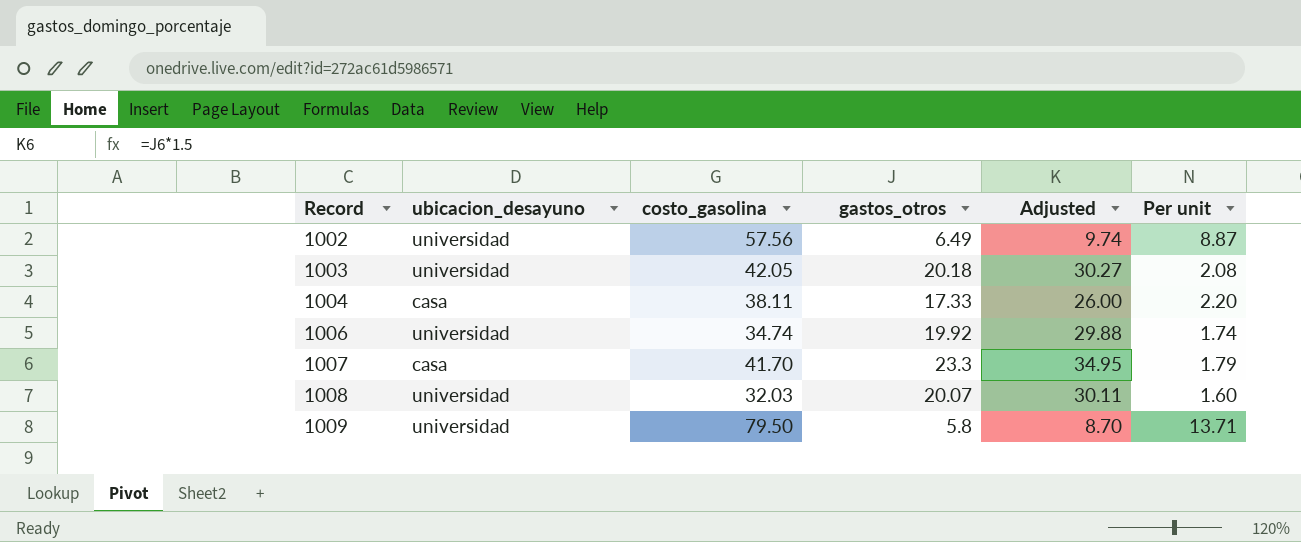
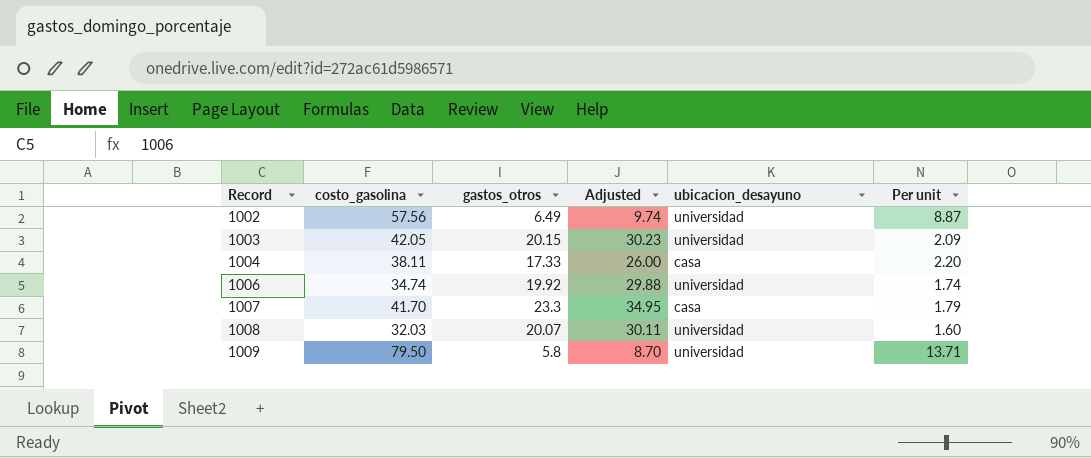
column ubicacion_desayuno | position: 2 -> 5
1003 | gastos_otros: 20.18 -> 20.15
1003 | Adjusted: 30.27 -> 30.23
1003 | Per unit: 2.08 -> 2.09

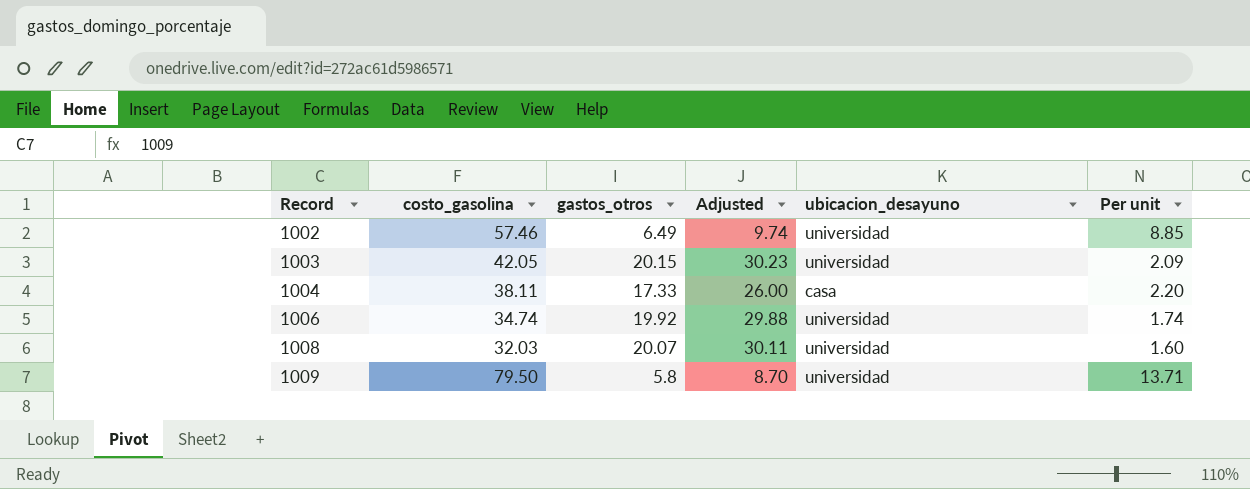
row 1007: 41.70 | 23.3 | 34.95 | casa | 1.79 -> none
1002 | costo_gasolina: 57.56 -> 57.46
1002 | Per unit: 8.87 -> 8.85

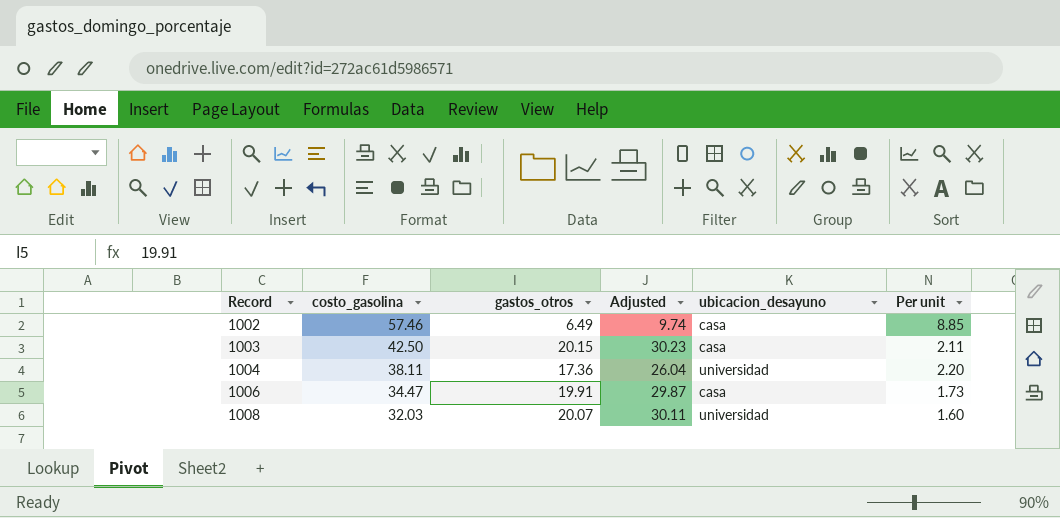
row 1009: 79.50 | 5.8 | 8.70 | universidad | 13.71 -> none
1002 | ubicacion_desayuno: universidad -> casa
1003 | costo_gasolina: 42.05 -> 42.50
1003 | ubicacion_desayuno: universidad -> casa
1003 | Per unit: 2.09 -> 2.11
1004 | gastos_otros: 17.33 -> 17.36
1004 | Adjusted: 26.00 -> 26.04
1004 | ubicacion_desayuno: casa -> universidad
1006 | costo_gasolina: 34.74 -> 34.47
1006 | gastos_otros: 19.92 -> 19.91
1006 | Adjusted: 29.88 -> 29.87
1006 | ubicacion_desayuno: universidad -> casa
1006 | Per unit: 1.74 -> 1.73

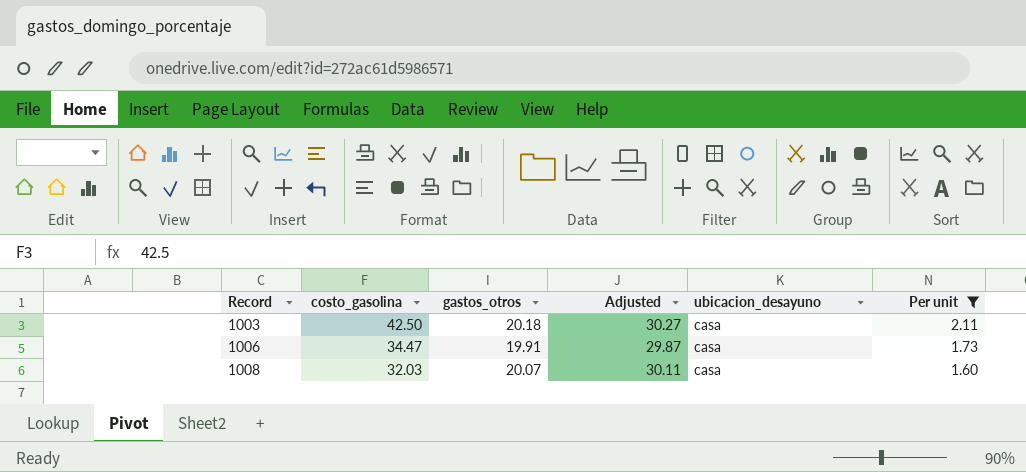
filter: none -> Per unit <= 2.11
1003 | gastos_otros: 20.15 -> 20.18
1003 | Adjusted: 30.23 -> 30.27
1008 | ubicacion_desayuno: universidad -> casa

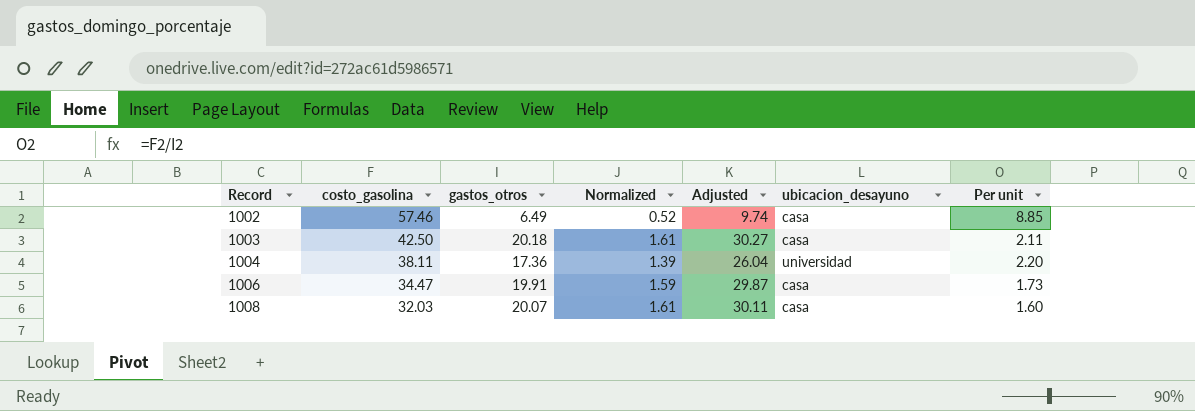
filter: Per unit <= 2.11 -> none
column Normalized | formula: none -> [gastos_otros] * 0.08

